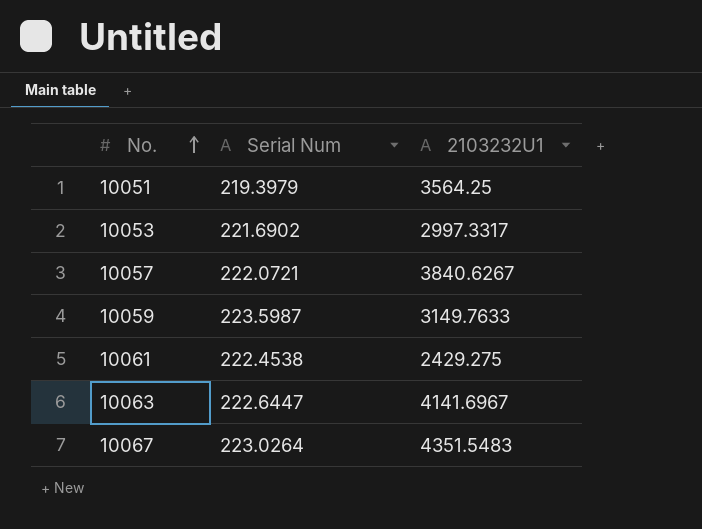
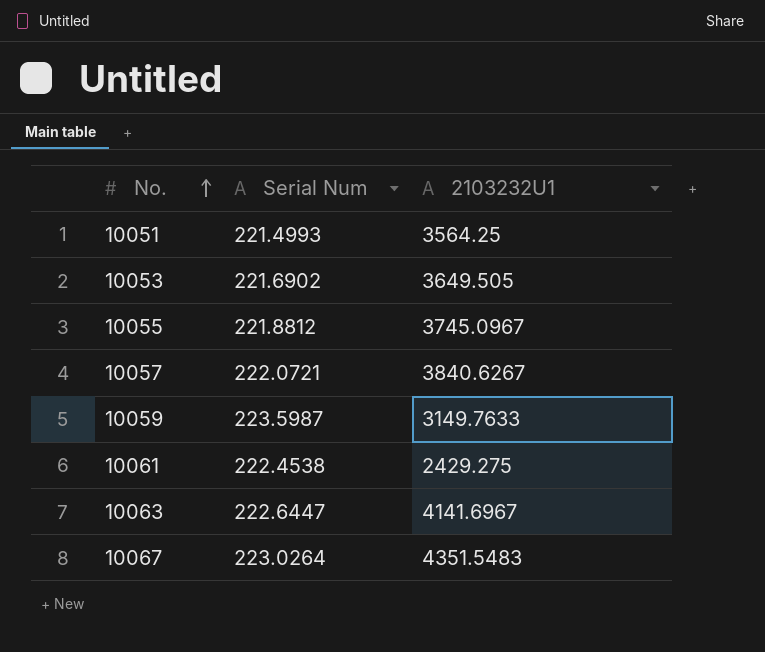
10051 | Serial Num: 219.3979 -> 221.4993
10053 | 2103232U1: 2997.3317 -> 3649.505
row 10055: none -> 221.8812 | 3745.0967

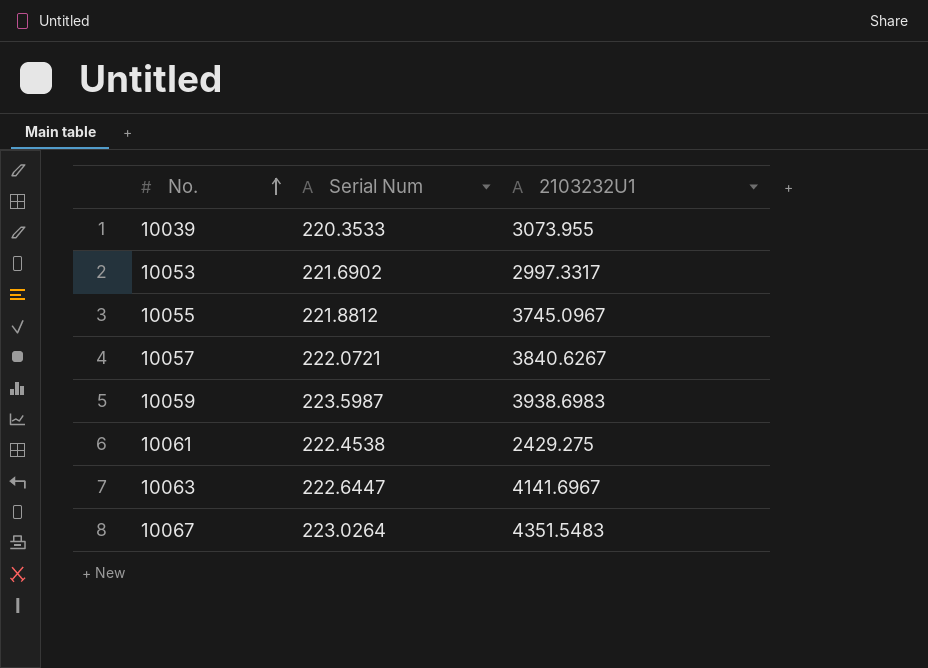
row 10051: 221.4993 | 3564.25 -> none
row 10039: none -> 220.3533 | 3073.955
10053 | 2103232U1: 3649.505 -> 2997.3317
10059 | 2103232U1: 3149.7633 -> 3938.6983

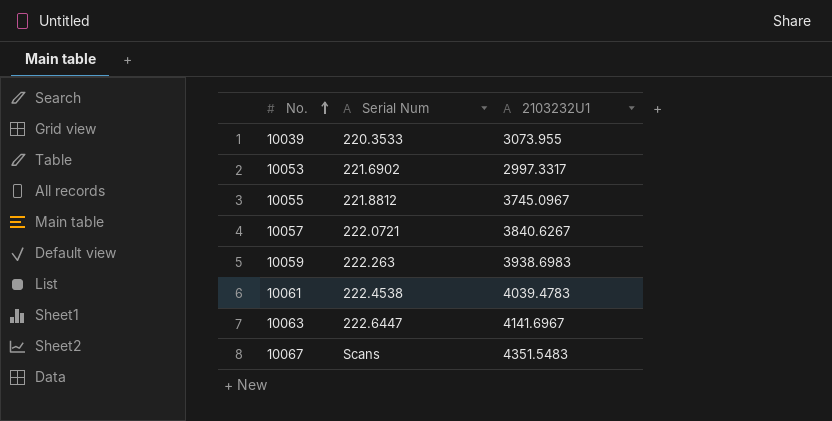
10059 | Serial Num: 223.5987 -> 222.263
10061 | 2103232U1: 2429.275 -> 4039.4783
10067 | Serial Num: 223.0264 -> Scans

